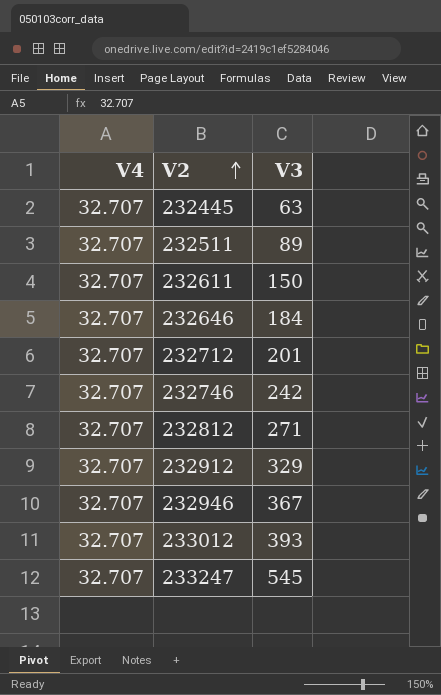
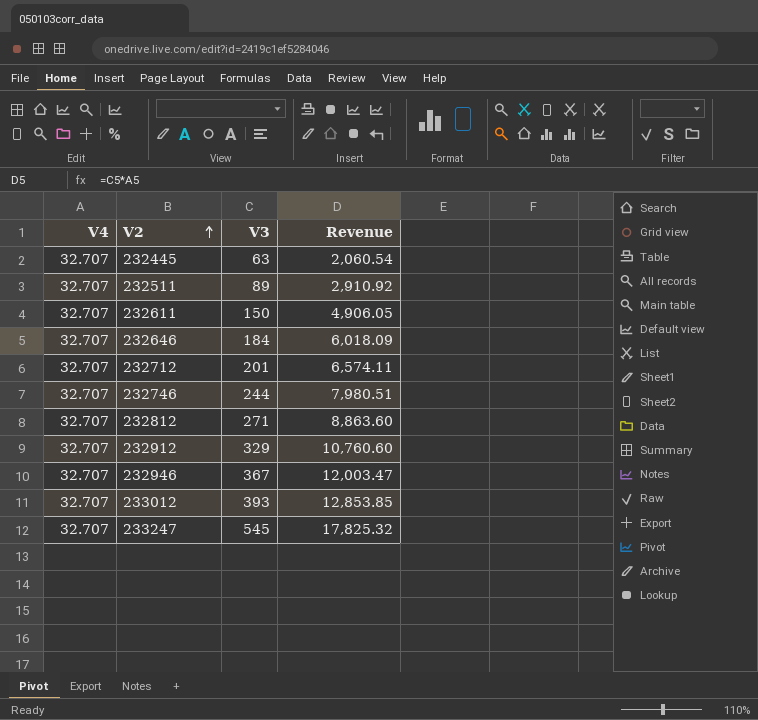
column Revenue | formula: none -> [V4] * [V3]
232746 | V3: 242 -> 244

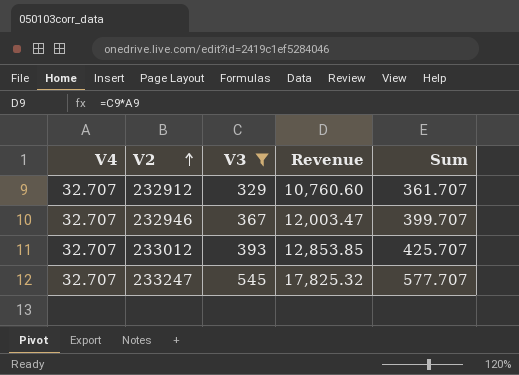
filter: none -> V3 >= 329
column Sum | formula: none -> [V4] + [V3]

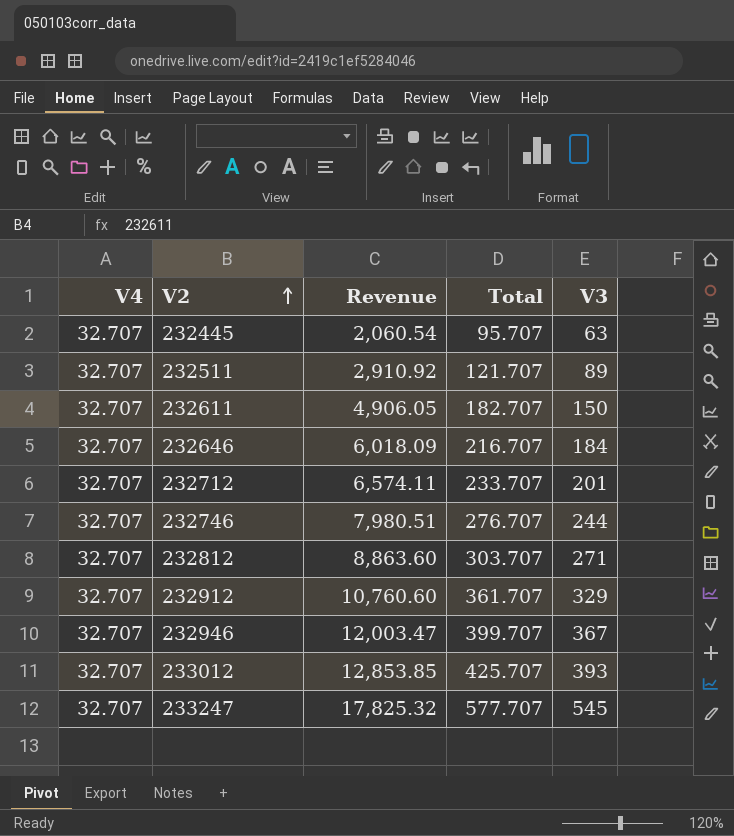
filter: V3 >= 329 -> none
column name: Sum -> Total
column V3 | position: 3 -> 5

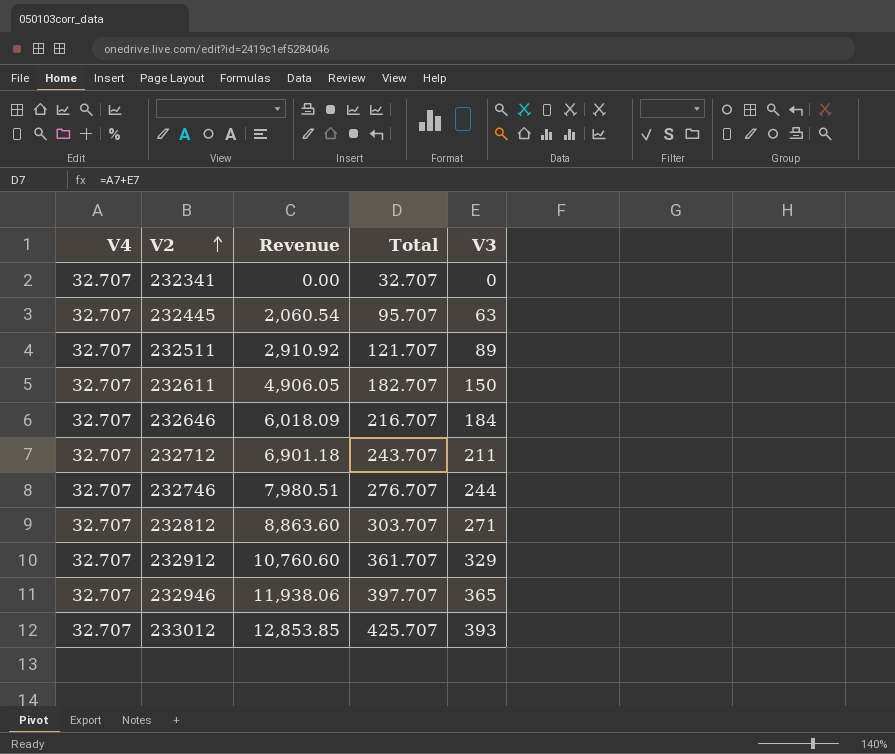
row 233247: 32.707 | 17,825.32 | 577.707 | 545 -> none
row 232341: none -> 32.707 | 0.00 | 32.707 | 0
232712 | Revenue: 6,574.11 -> 6,901.18
232712 | Total: 233.707 -> 243.707
232712 | V3: 201 -> 211
232946 | Revenue: 12,003.47 -> 11,938.06
232946 | Total: 399.707 -> 397.707
232946 | V3: 367 -> 365

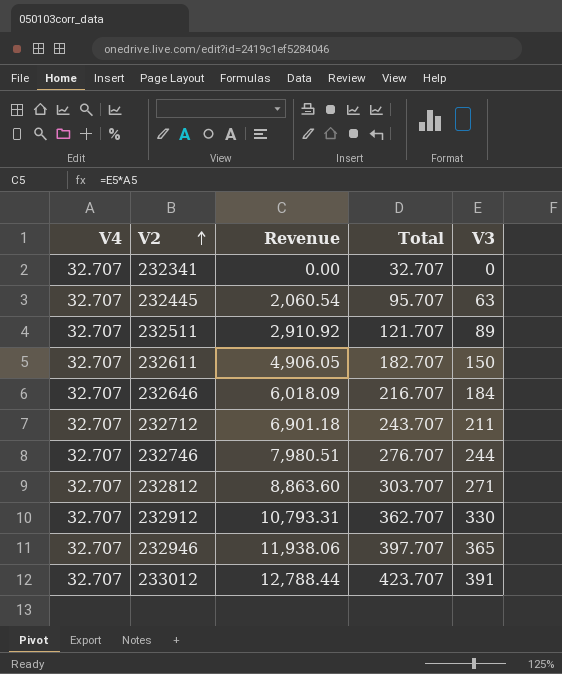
232912 | Revenue: 10,760.60 -> 10,793.31
232912 | Total: 361.707 -> 362.707
232912 | V3: 329 -> 330
233012 | Revenue: 12,853.85 -> 12,788.44
233012 | Total: 425.707 -> 423.707
233012 | V3: 393 -> 391

